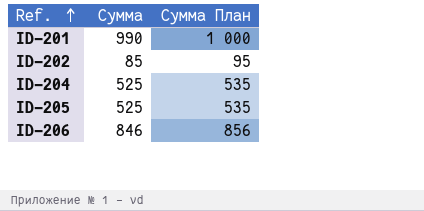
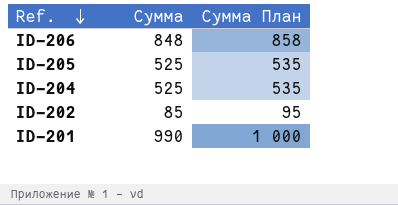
row order: Ref. ascending -> Ref. descending
ID-206 | Сумма: 846 -> 848
ID-206 | Сумма План: 856 -> 858

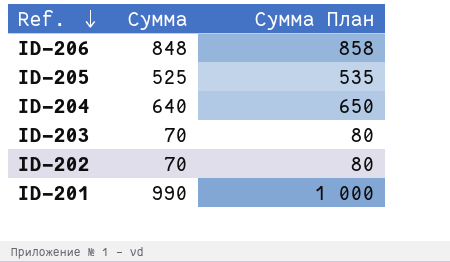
ID-204 | Сумма: 525 -> 640
ID-204 | Сумма План: 535 -> 650
row ID-203: none -> 70 | 80
ID-202 | Сумма: 85 -> 70
ID-202 | Сумма План: 95 -> 80

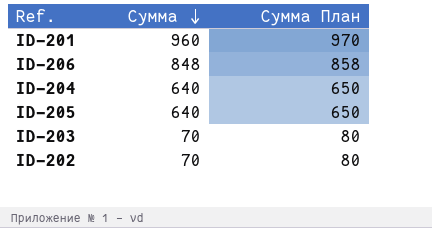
row order: Ref. descending -> Сумма descending
ID-201 | Сумма: 990 -> 960
ID-201 | Сумма План: 1 000 -> 970
ID-205 | Сумма: 525 -> 640
ID-205 | Сумма План: 535 -> 650

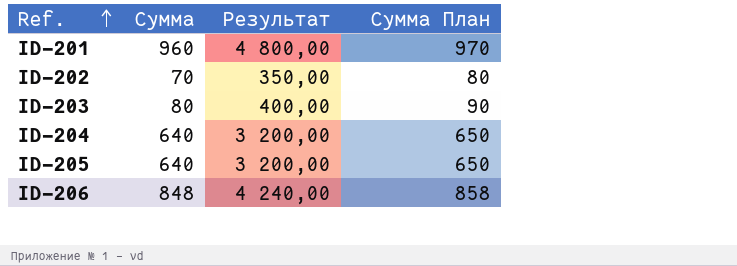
row order: Сумма descending -> Ref. ascending
column Результат | formula: none -> [Сумма] * 5
ID-203 | Сумма: 70 -> 80
ID-203 | Сумма План: 80 -> 90

